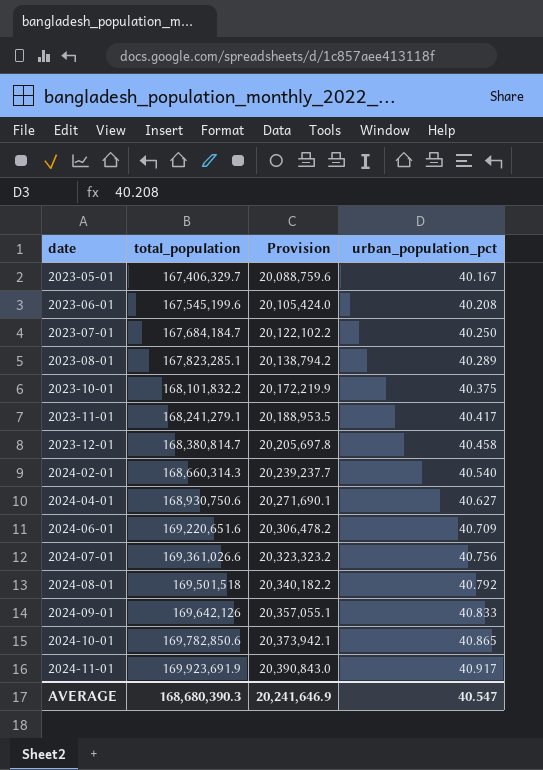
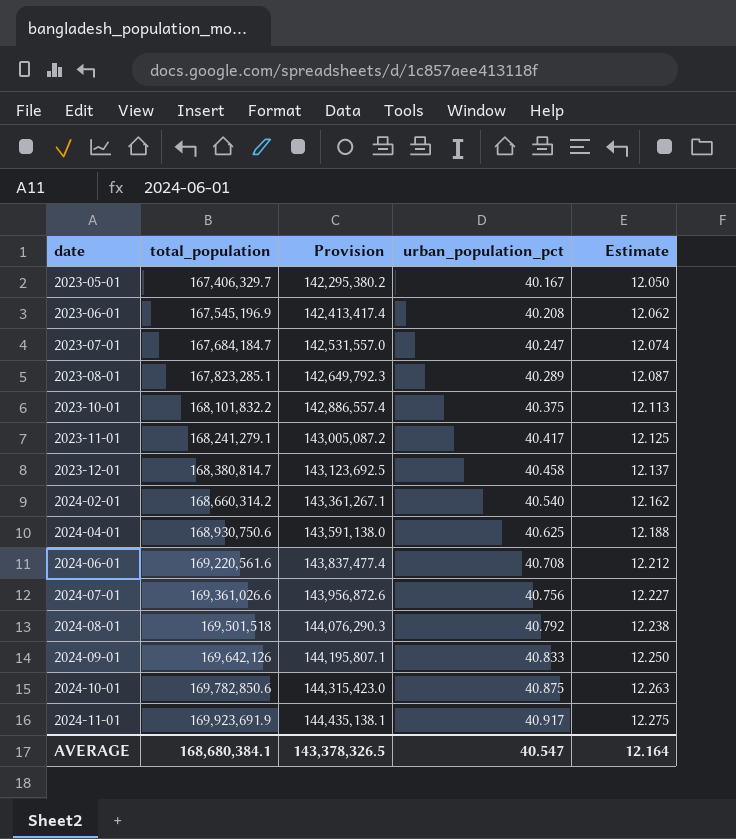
column Provision | formula: [total_population] * 0.12 -> [total_population] * 0.85
column Estimate | formula: none -> [urban_population_pct] * 0.3
2023-06-01 | total_population: 167,545,199.6 -> 167,545,196.9
2023-07-01 | urban_population_pct: 40.250 -> 40.247
2024-02-01 | total_population: 168,660,314.3 -> 168,660,314.2
2024-04-01 | urban_population_pct: 40.627 -> 40.625
2024-06-01 | total_population: 169,220,651.6 -> 169,220,561.6
2024-06-01 | urban_population_pct: 40.709 -> 40.708
2024-10-01 | urban_population_pct: 40.865 -> 40.875
AVERAGE | total_population: 168,680,390.3 -> 168,680,384.1
AVERAGE | Provision: 20,241,646.9 -> 143,378,326.5

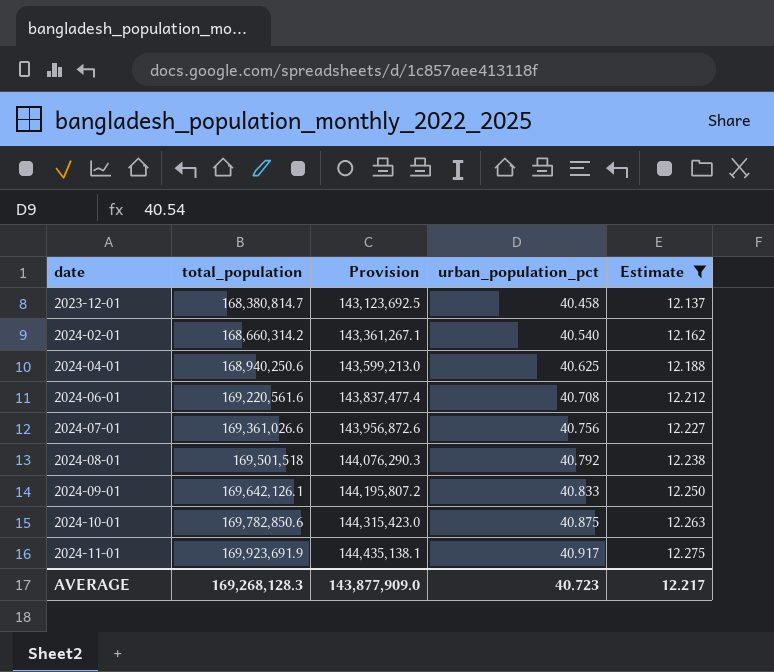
filter: none -> Estimate >= 12.137
2024-04-01 | total_population: 168,930,750.6 -> 168,940,250.6
2024-04-01 | Provision: 143,591,138.0 -> 143,599,213.0
2024-09-01 | total_population: 169,642,126 -> 169,642,126.1
2024-09-01 | Provision: 144,195,807.1 -> 144,195,807.2
AVERAGE | total_population: 168,680,384.1 -> 169,268,128.3
AVERAGE | Provision: 143,378,326.5 -> 143,877,909.0
AVERAGE | urban_population_pct: 40.547 -> 40.723
AVERAGE | Estimate: 12.164 -> 12.217

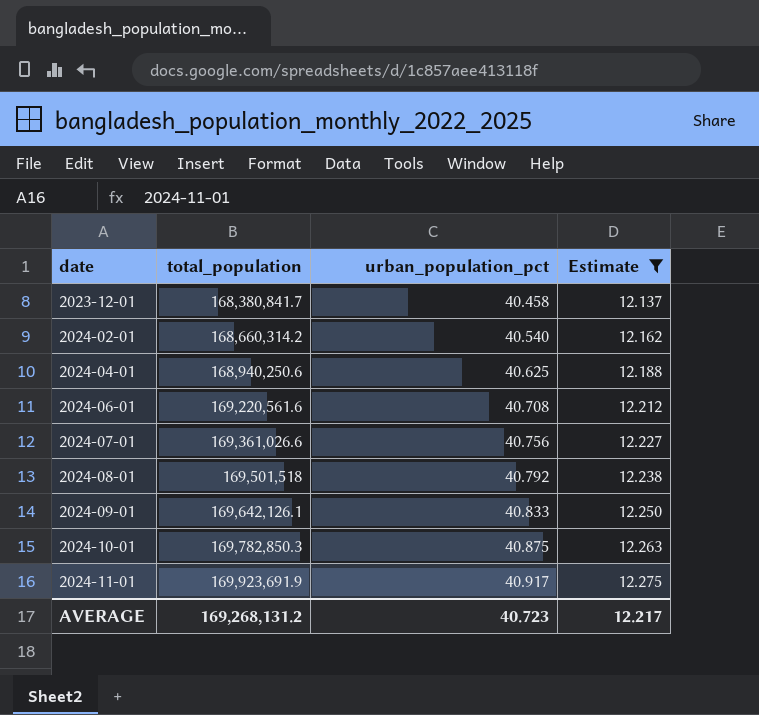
column Provision | formula: [total_population] * 0.85 -> none
2023-12-01 | total_population: 168,380,814.7 -> 168,380,841.7
2024-10-01 | total_population: 169,782,850.6 -> 169,782,850.3
AVERAGE | total_population: 169,268,128.3 -> 169,268,131.2

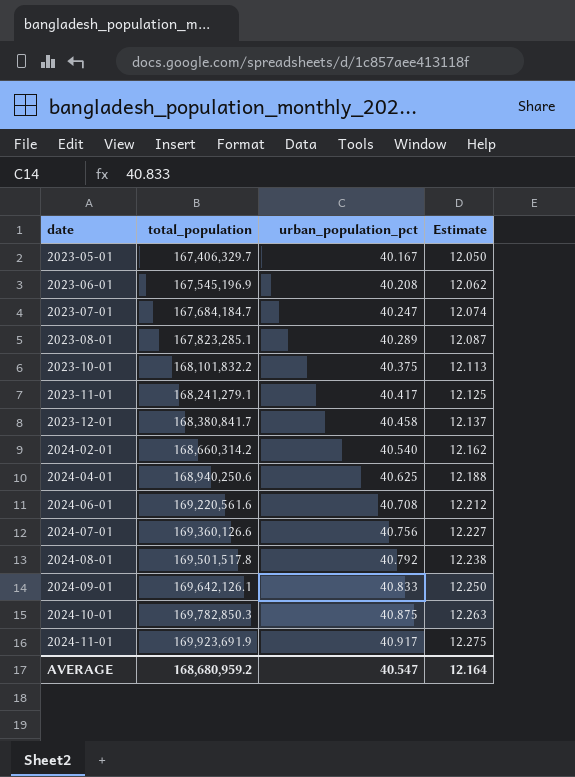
filter: Estimate >= 12.137 -> none
2024-07-01 | total_population: 169,361,026.6 -> 169,360,126.6
2024-08-01 | total_population: 169,501,518 -> 169,501,517.8
AVERAGE | total_population: 169,268,131.2 -> 168,680,959.2
AVERAGE | urban_population_pct: 40.723 -> 40.547
AVERAGE | Estimate: 12.217 -> 12.164

